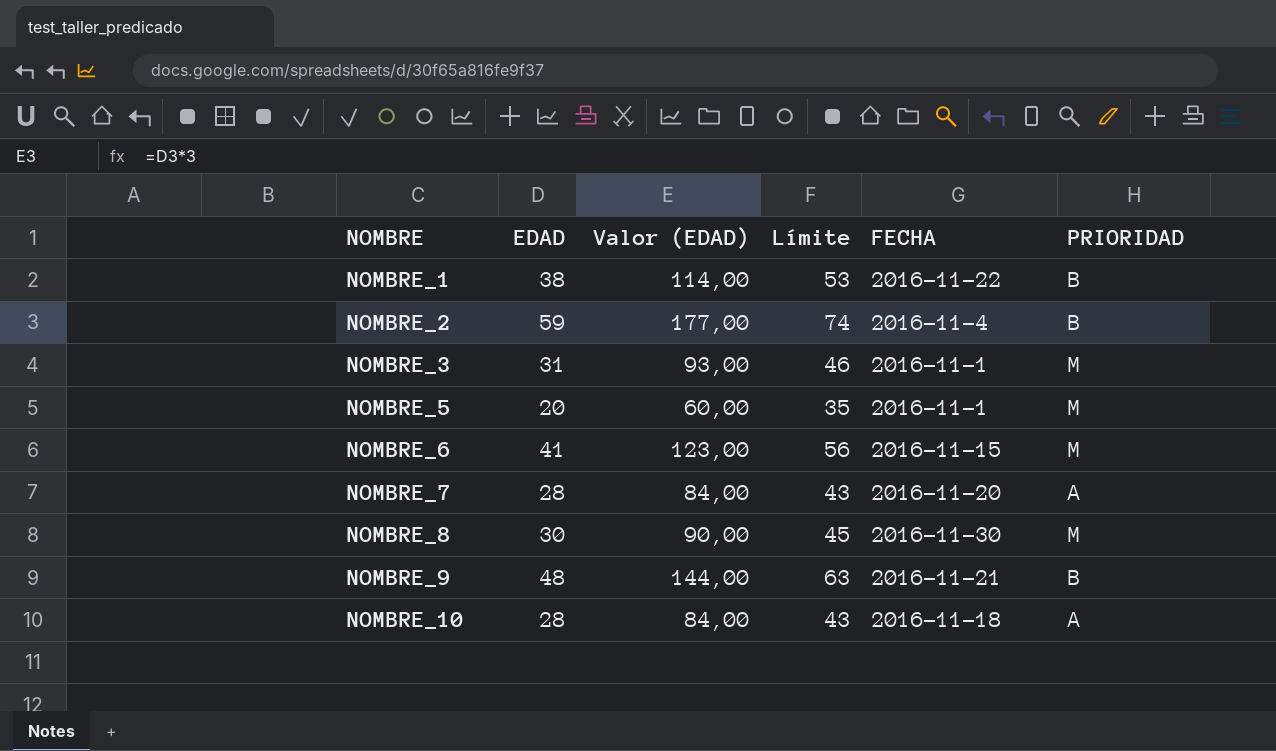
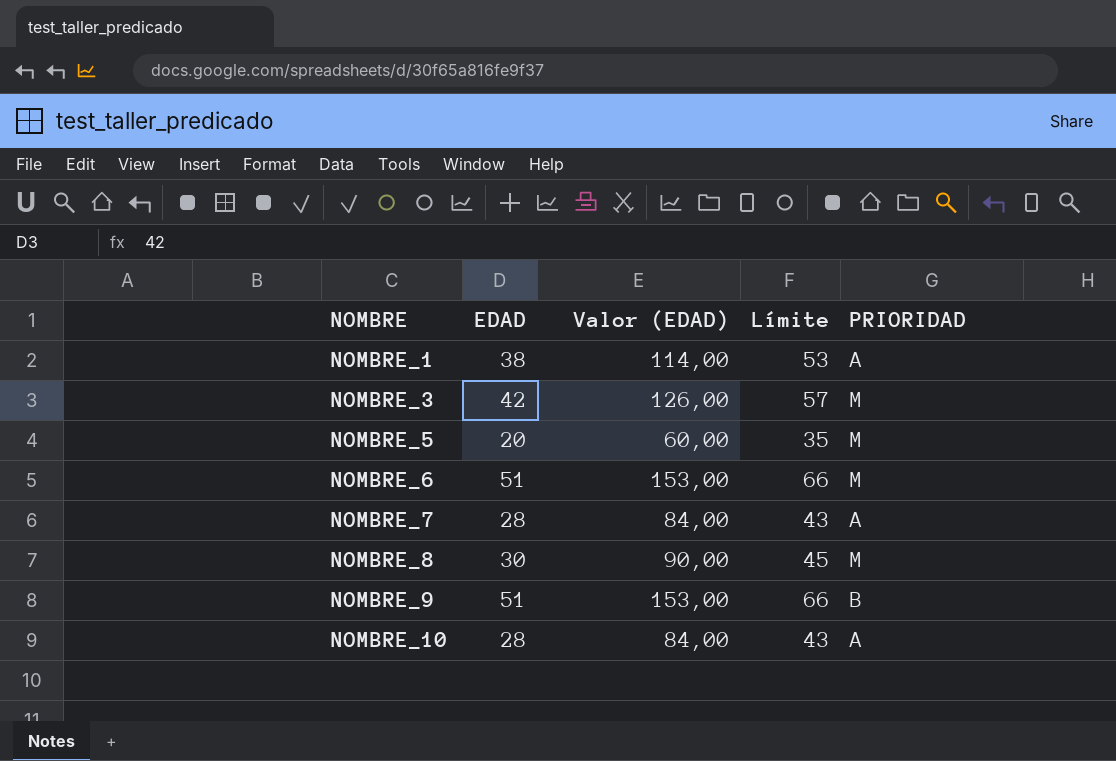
column FECHA | position: 5 -> none
row NOMBRE_2: 59 | 177,00 | 74 | 2016-11-4 | B -> none
NOMBRE_1 | PRIORIDAD: B -> A
NOMBRE_3 | EDAD: 31 -> 42
NOMBRE_3 | Valor (EDAD): 93,00 -> 126,00
NOMBRE_3 | Límite: 46 -> 57
NOMBRE_6 | EDAD: 41 -> 51
NOMBRE_6 | Valor (EDAD): 123,00 -> 153,00
NOMBRE_6 | Límite: 56 -> 66
NOMBRE_9 | EDAD: 48 -> 51
NOMBRE_9 | Valor (EDAD): 144,00 -> 153,00
NOMBRE_9 | Límite: 63 -> 66

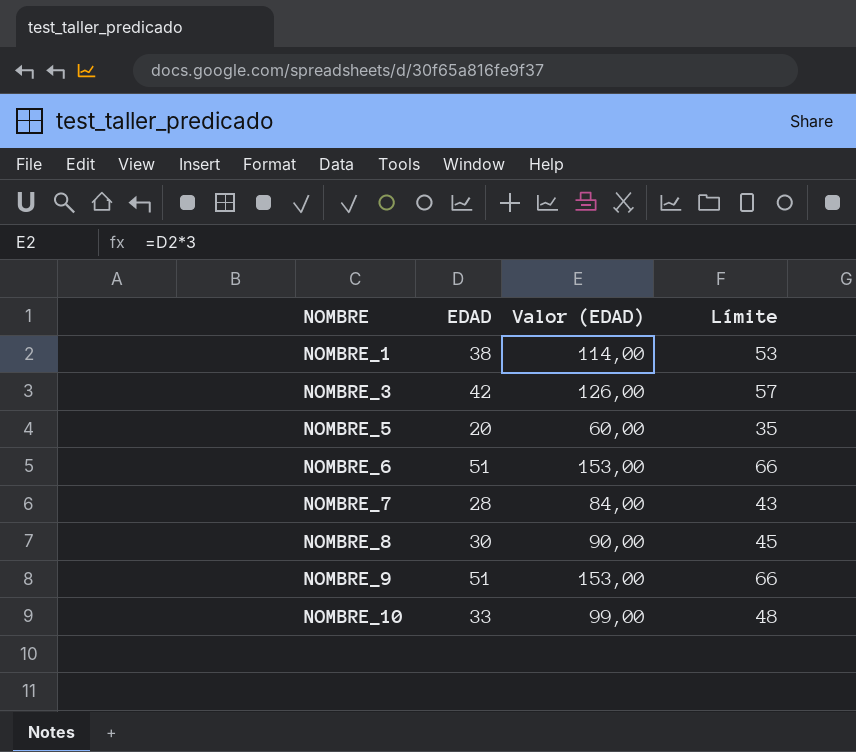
column PRIORIDAD | position: 5 -> none
NOMBRE_10 | EDAD: 28 -> 33
NOMBRE_10 | Valor (EDAD): 84,00 -> 99,00
NOMBRE_10 | Límite: 43 -> 48

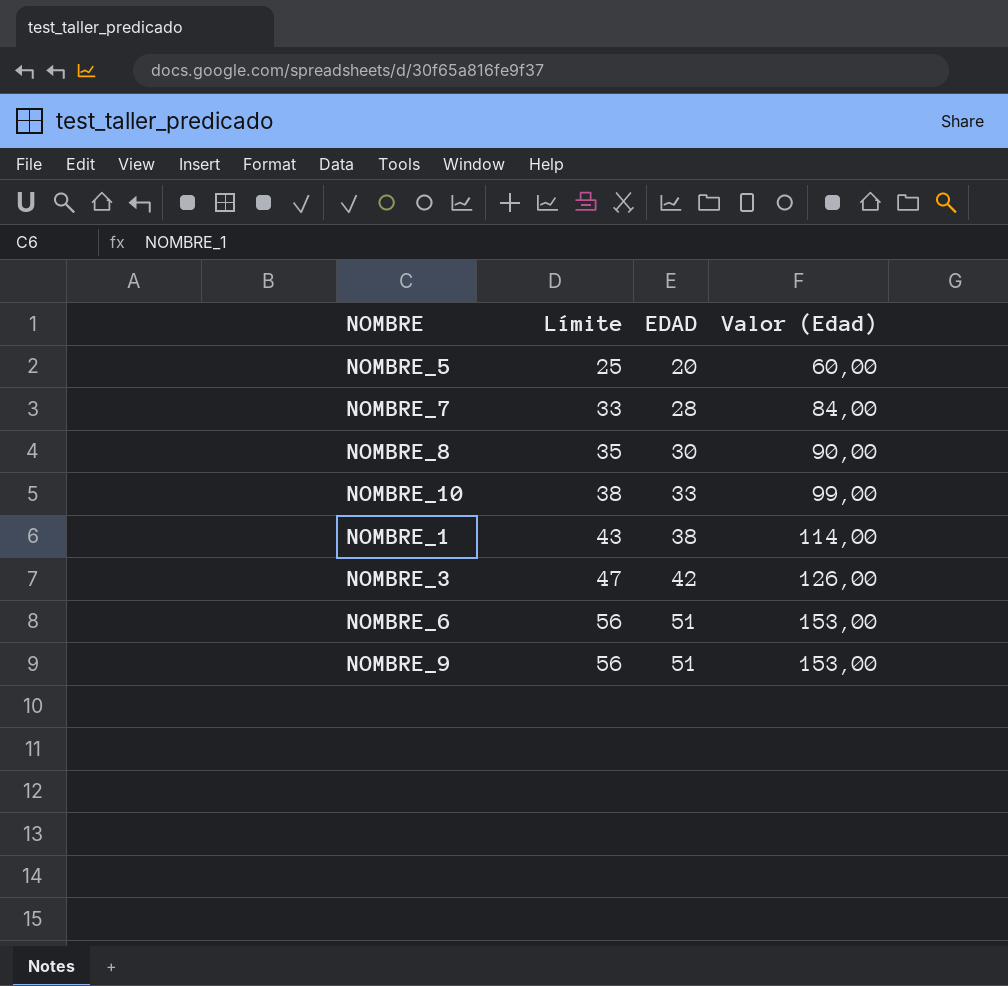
row order: NOMBRE ascending -> Límite ascending
column Límite | formula: [EDAD] + 15 -> [EDAD] + 5
column Límite | position: 4 -> 2
column name: Valor (EDAD) -> Valor (Edad)

